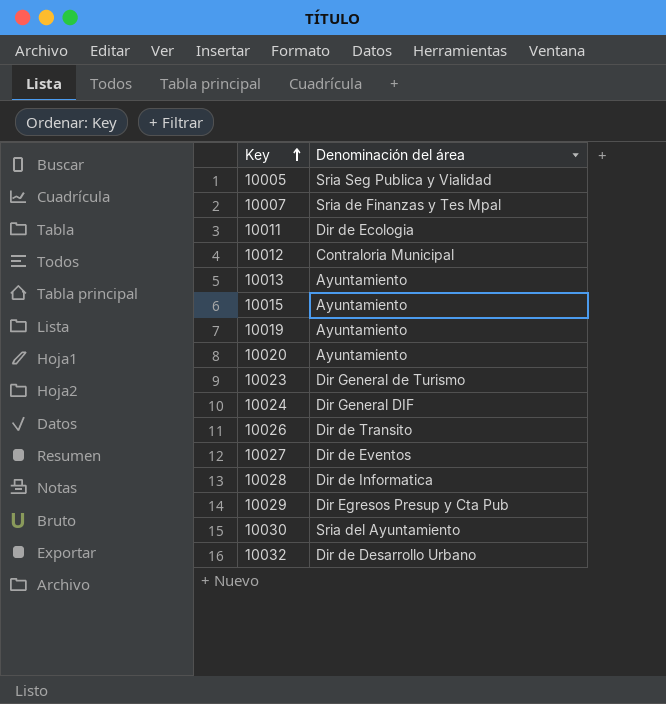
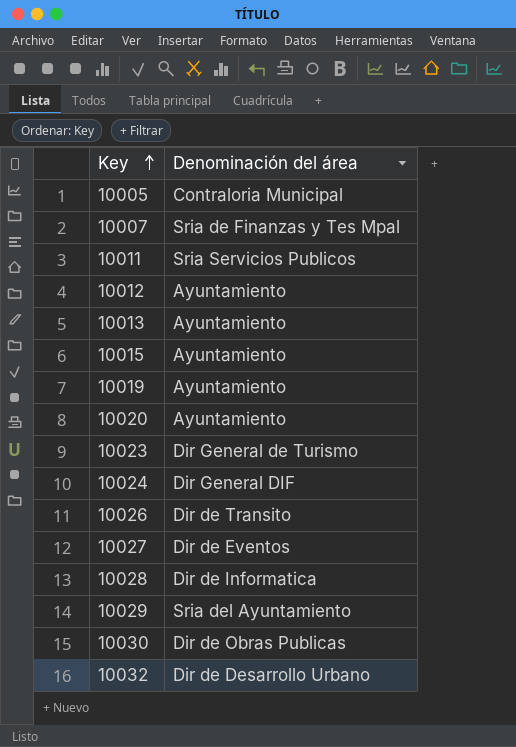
10005 | Denominación del área: Sria Seg Publica y Vialidad -> Contraloria Municipal
10011 | Denominación del área: Dir de Ecologia -> Sria Servicios Publicos
10012 | Denominación del área: Contraloria Municipal -> Ayuntamiento
10029 | Denominación del área: Dir Egresos Presup y Cta Pub -> Sria del Ayuntamiento
10030 | Denominación del área: Sria del Ayuntamiento -> Dir de Obras Publicas

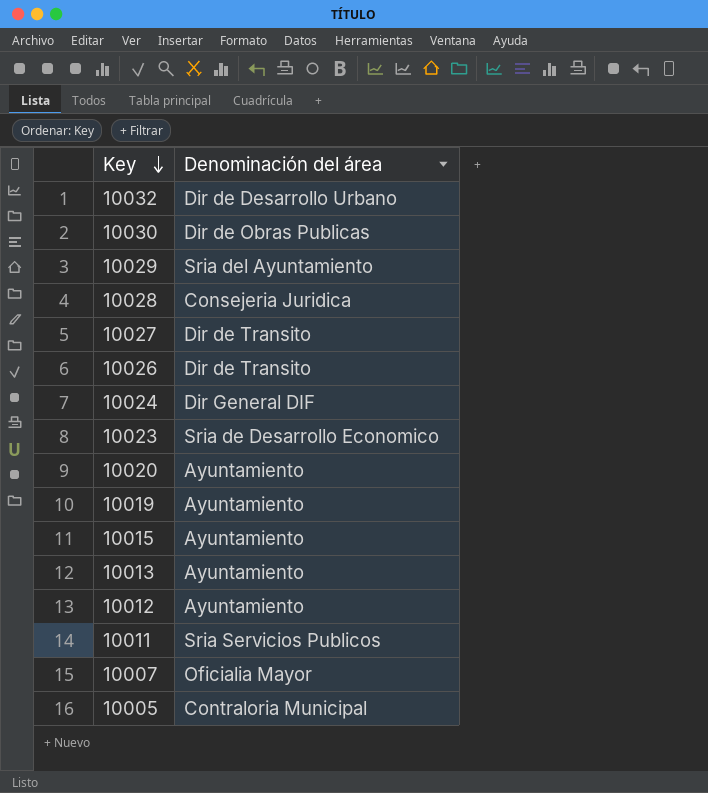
row order: Key ascending -> Key descending
10028 | Denominación del área: Dir de Informatica -> Consejeria Juridica
10027 | Denominación del área: Dir de Eventos -> Dir de Transito
10023 | Denominación del área: Dir General de Turismo -> Sria de Desarrollo Economico
10007 | Denominación del área: Sria de Finanzas y Tes Mpal -> Oficialia Mayor

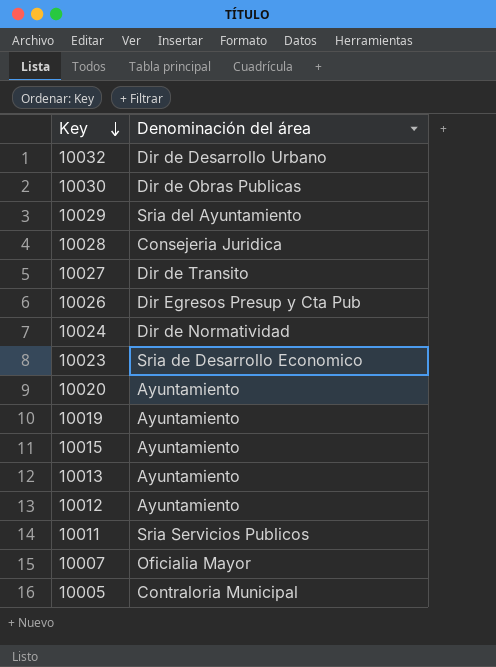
10026 | Denominación del área: Dir de Transito -> Dir Egresos Presup y Cta Pub
10024 | Denominación del área: Dir General DIF -> Dir de Normatividad

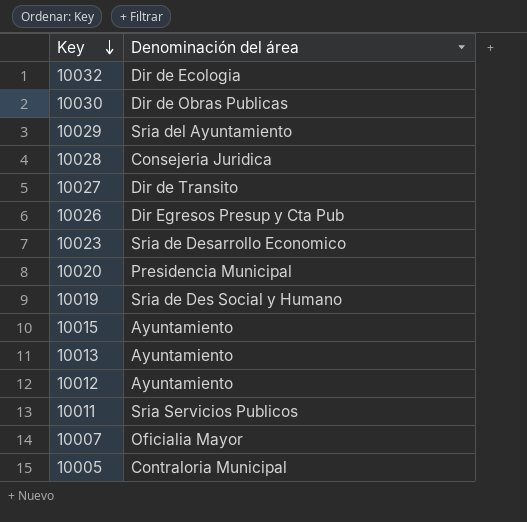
row 10024: Dir de Normatividad -> none
10032 | Denominación del área: Dir de Desarrollo Urbano -> Dir de Ecologia
10020 | Denominación del área: Ayuntamiento -> Presidencia Municipal
10019 | Denominación del área: Ayuntamiento -> Sria de Des Social y Humano

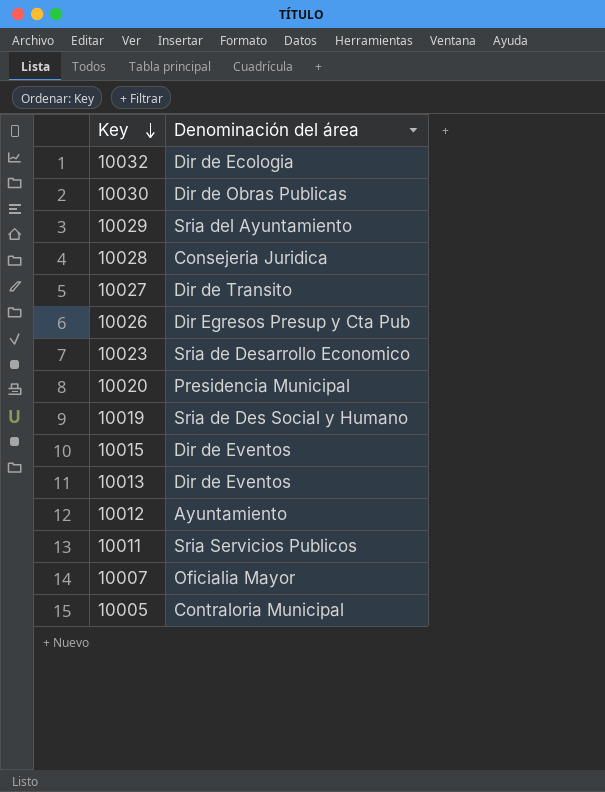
10015 | Denominación del área: Ayuntamiento -> Dir de Eventos
10013 | Denominación del área: Ayuntamiento -> Dir de Eventos

